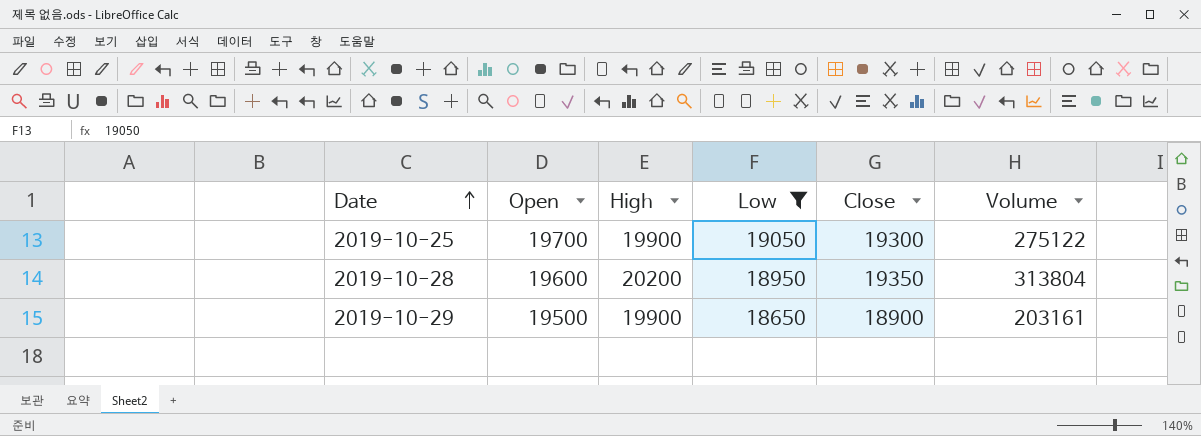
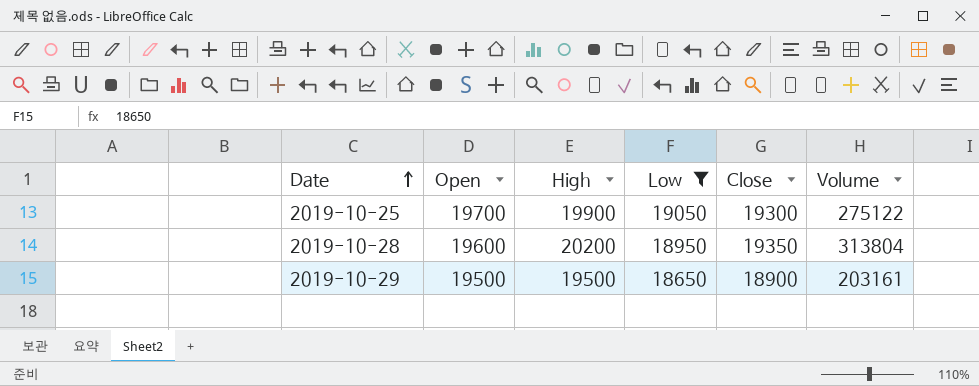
2019-10-29 | High: 19900 -> 19500

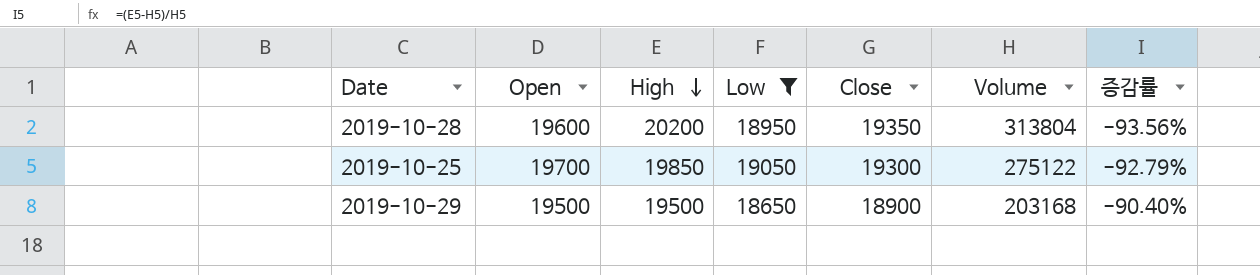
row order: Date ascending -> High descending
column 증감률 | formula: none -> ([High] - [Volume]) / [Volume]
2019-10-25 | High: 19900 -> 19850
2019-10-29 | Volume: 203161 -> 203168

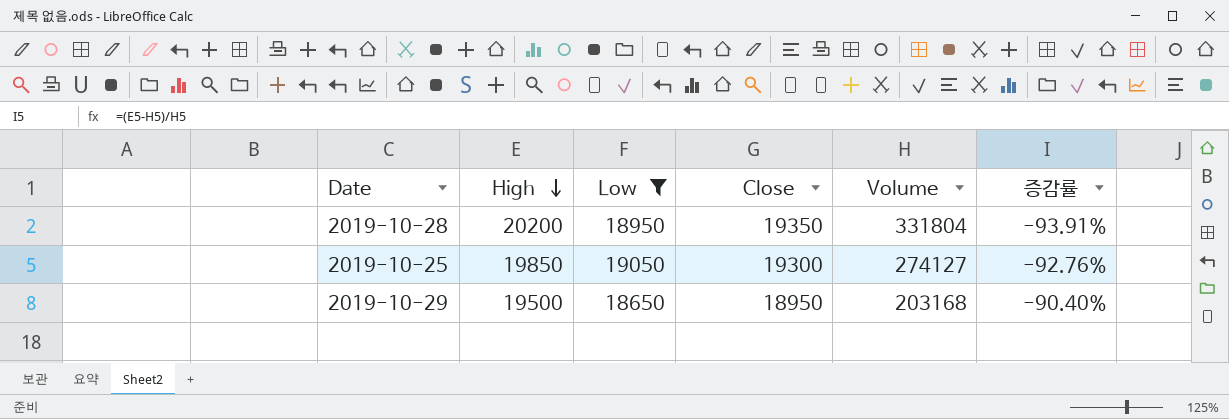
column Open | position: 2 -> none
2019-10-28 | Volume: 313804 -> 331804
2019-10-28 | 증감률: -93.56% -> -93.91%
2019-10-25 | Volume: 275122 -> 274127
2019-10-25 | 증감률: -92.79% -> -92.76%
2019-10-29 | Close: 18900 -> 18950

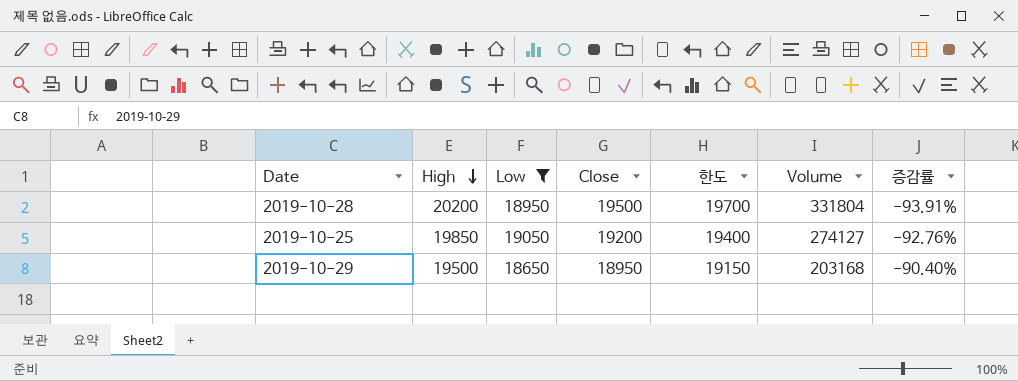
column 한도 | formula: none -> [Close] + 200
2019-10-28 | Close: 19350 -> 19500
2019-10-25 | Close: 19300 -> 19200

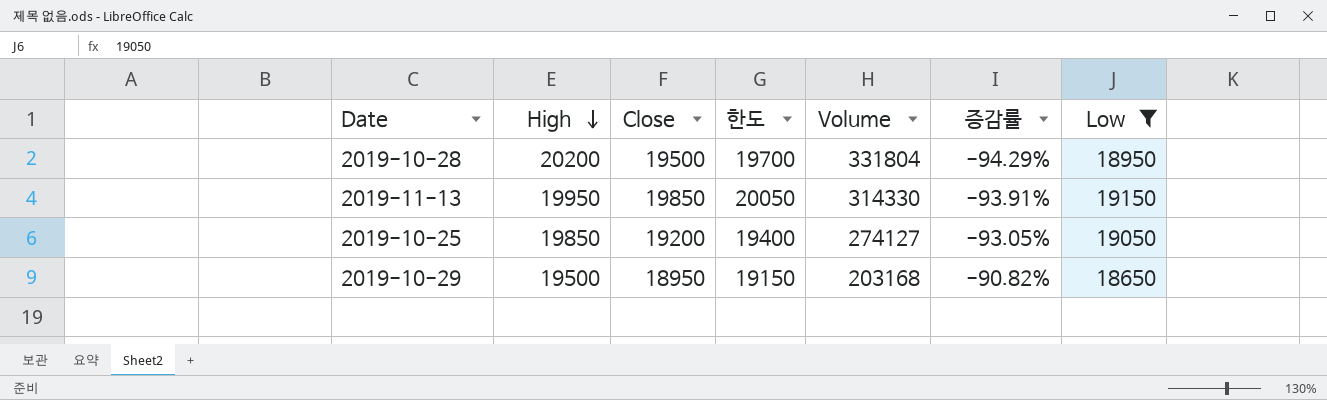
column 증감률 | formula: ([High] - [Volume]) / [Volume] -> ([Low] - [Volume]) / [Volume]
column Low | position: 3 -> 7
row 2019-11-13: none -> 19950 | 19850 | 20050 | 314330 | -93.91% | 19150

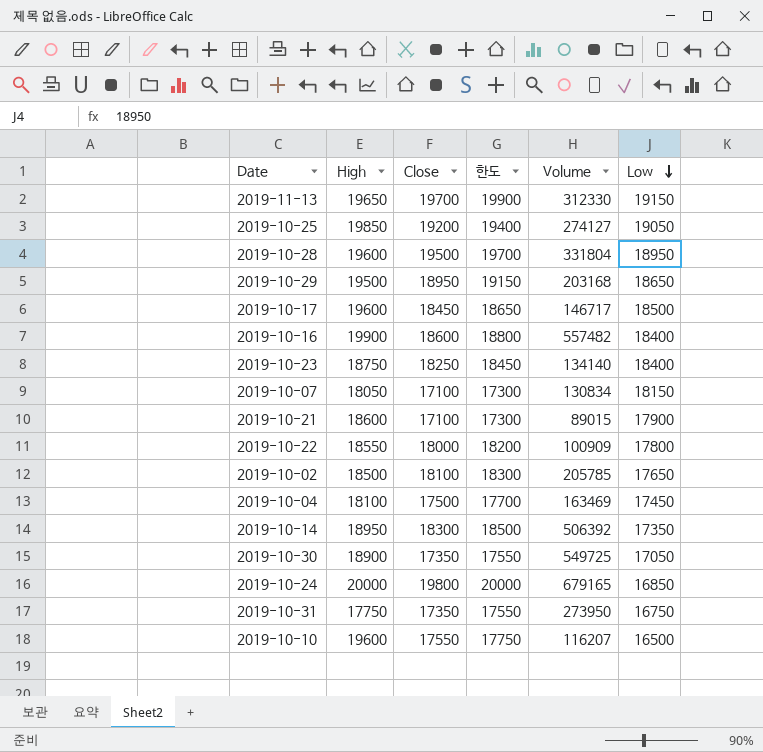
filter: Low >= 18650 -> none
row order: High descending -> Low descending
column 증감률 | formula: ([Low] - [Volume]) / [Volume] -> none
2019-11-13 | High: 19950 -> 19650
2019-11-13 | Close: 19850 -> 19700
2019-11-13 | 한도: 20050 -> 19900
2019-11-13 | Volume: 314330 -> 312330
2019-10-28 | High: 20200 -> 19600

